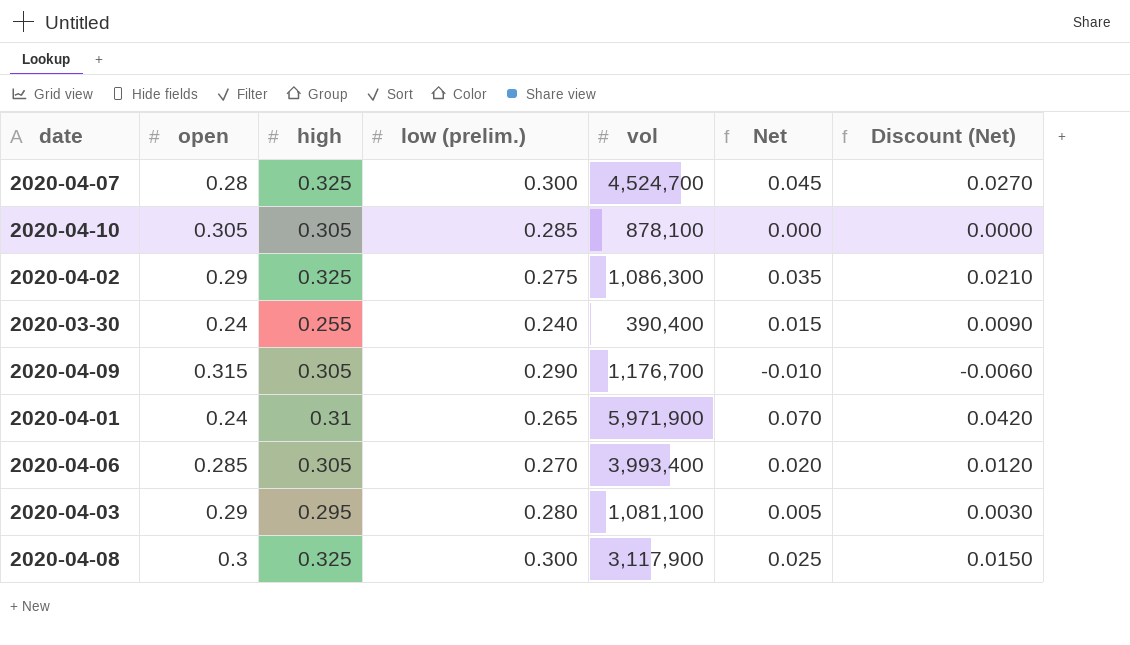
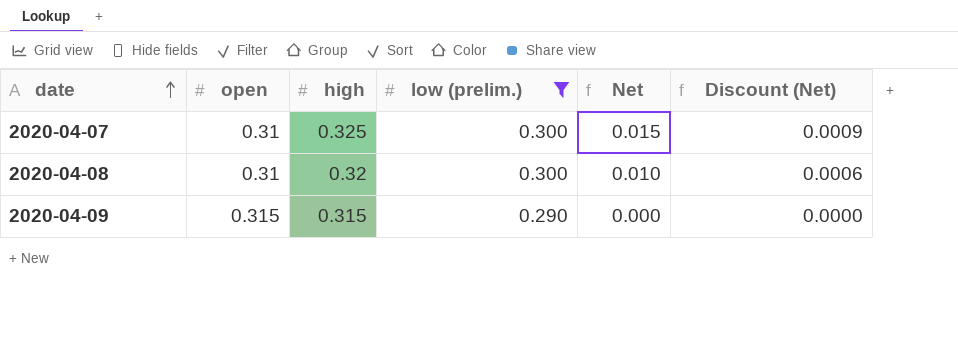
filter: none -> low (prelim.) >= 0.290
row order: none -> date ascending
column vol | position: 5 -> none
column Discount (Net) | formula: [Net] * 0.6 -> [Net] * 0.06
2020-04-07 | open: 0.28 -> 0.31
2020-04-07 | Net: 0.045 -> 0.015
2020-04-08 | open: 0.3 -> 0.31
2020-04-08 | high: 0.325 -> 0.32
2020-04-08 | Net: 0.025 -> 0.010
2020-04-09 | high: 0.305 -> 0.315
2020-04-09 | Net: -0.010 -> 0.000

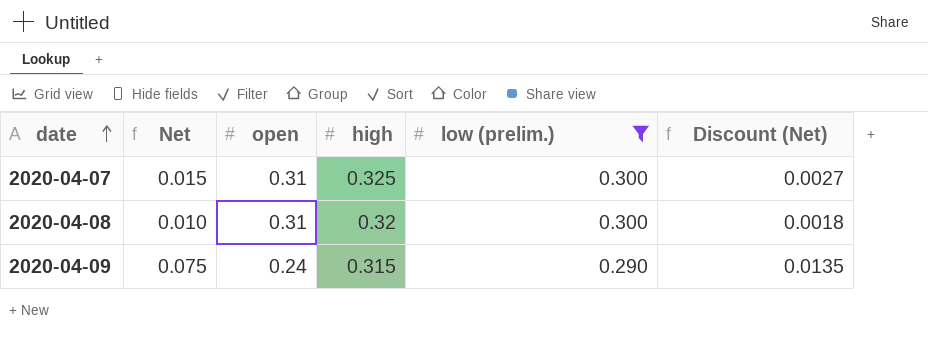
column Net | position: 5 -> 2
column Discount (Net) | formula: [Net] * 0.06 -> [Net] * 0.18
2020-04-09 | Net: 0.000 -> 0.075
2020-04-09 | open: 0.315 -> 0.24

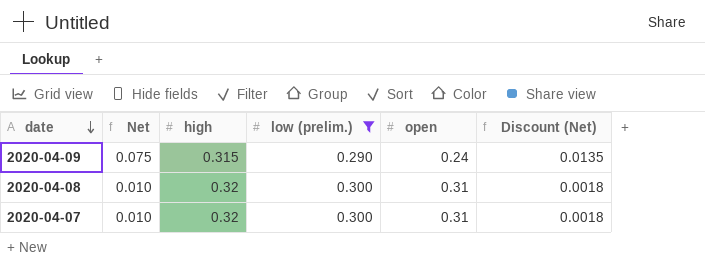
row order: date ascending -> date descending
column open | position: 3 -> 5
2020-04-07 | Net: 0.015 -> 0.010
2020-04-07 | high: 0.325 -> 0.32
2020-04-07 | Discount (Net): 0.0027 -> 0.0018

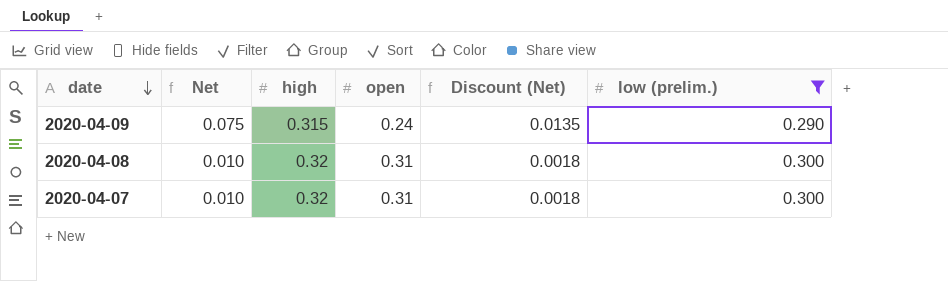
column low (prelim.) | position: 4 -> 6

